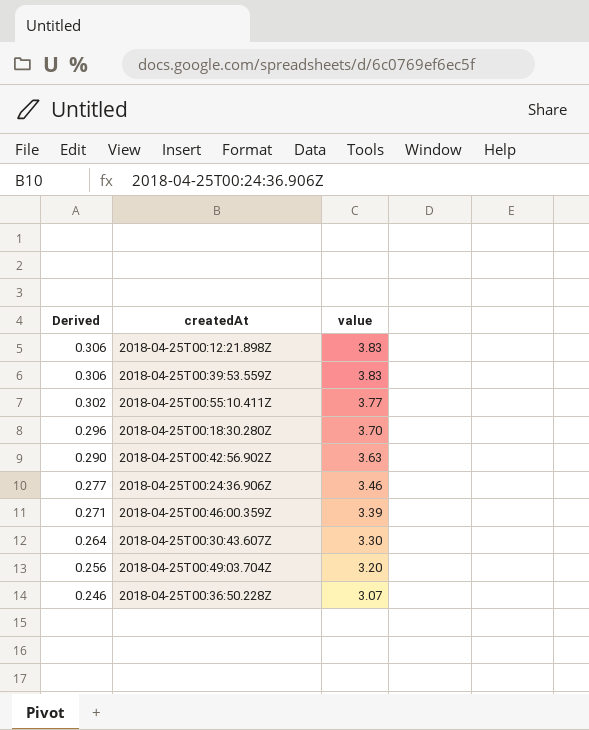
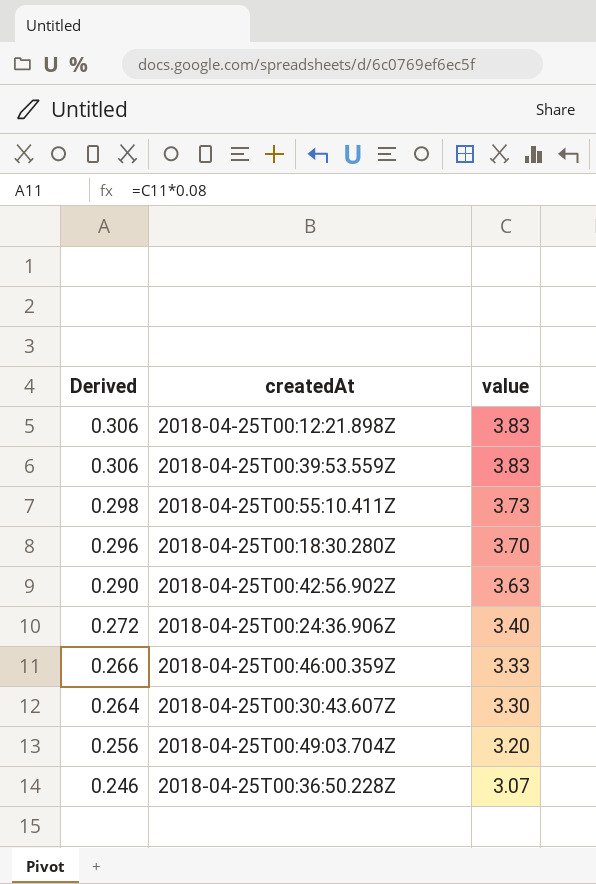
2018-04-25T00:55:10.411Z | Derived: 0.302 -> 0.298
2018-04-25T00:55:10.411Z | value: 3.77 -> 3.73
2018-04-25T00:24:36.906Z | Derived: 0.277 -> 0.272
2018-04-25T00:24:36.906Z | value: 3.46 -> 3.40
2018-04-25T00:46:00.359Z | Derived: 0.271 -> 0.266
2018-04-25T00:46:00.359Z | value: 3.39 -> 3.33

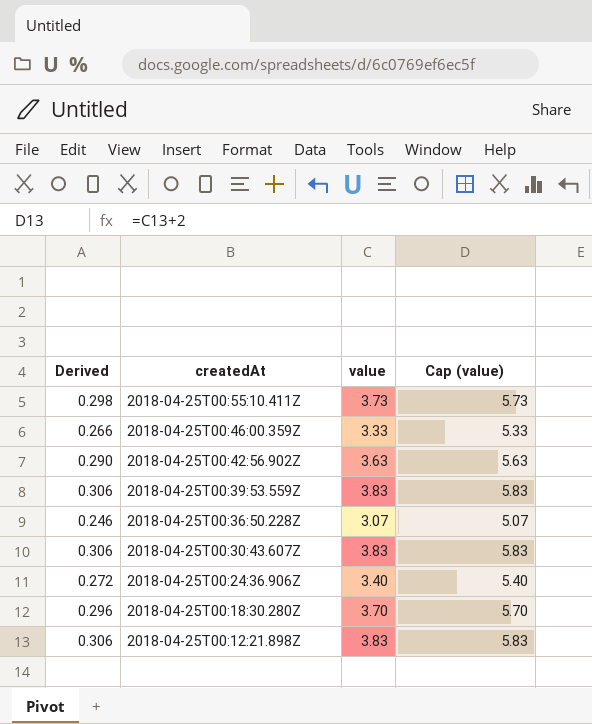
row order: Derived descending -> createdAt descending
column Cap (value) | formula: none -> [value] + 2
row 2018-04-25T00:49:03.704Z: 0.256 | 3.20 -> none
2018-04-25T00:30:43.607Z | Derived: 0.264 -> 0.306
2018-04-25T00:30:43.607Z | value: 3.30 -> 3.83

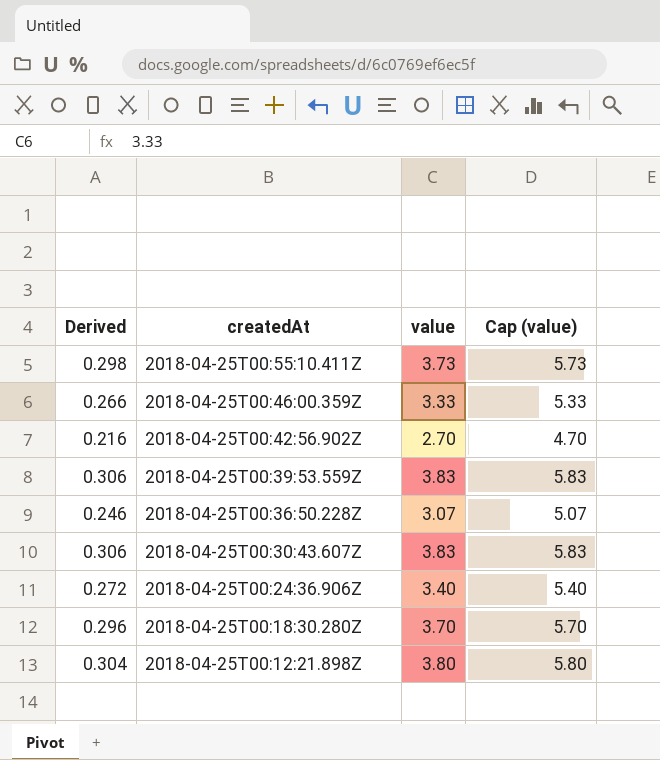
2018-04-25T00:42:56.902Z | Derived: 0.290 -> 0.216
2018-04-25T00:42:56.902Z | value: 3.63 -> 2.70
2018-04-25T00:42:56.902Z | Cap (value): 5.63 -> 4.70
2018-04-25T00:12:21.898Z | Derived: 0.306 -> 0.304
2018-04-25T00:12:21.898Z | value: 3.83 -> 3.80
2018-04-25T00:12:21.898Z | Cap (value): 5.83 -> 5.80

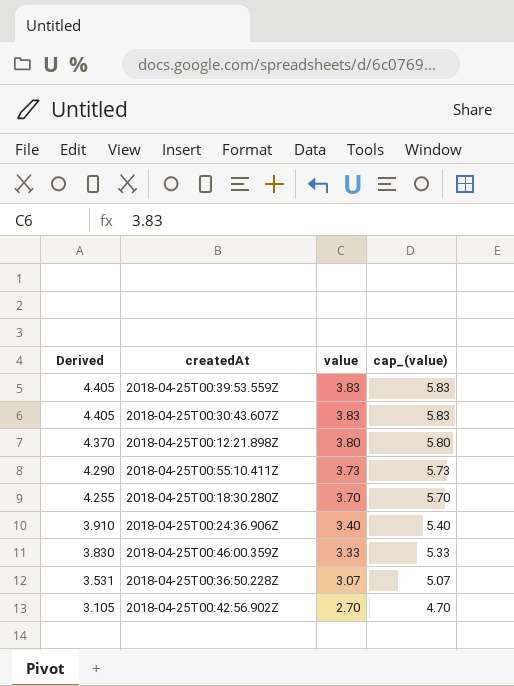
row order: createdAt descending -> Derived descending
column Derived | formula: [value] * 0.08 -> [value] * 1.15
column name: Cap (value) -> cap_(value)

